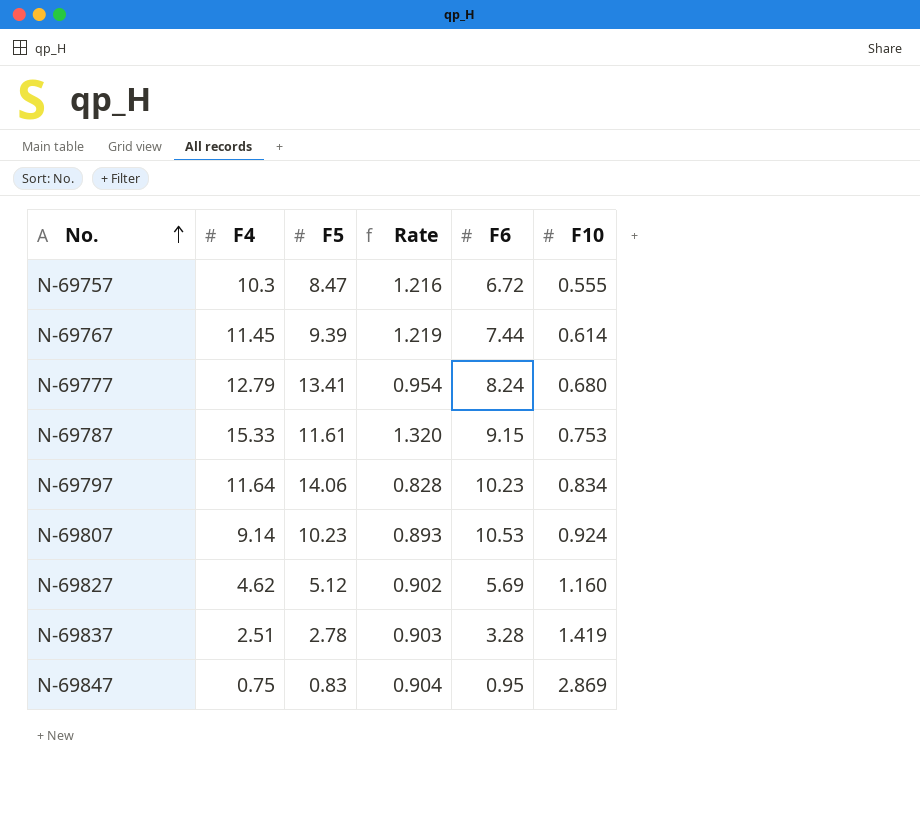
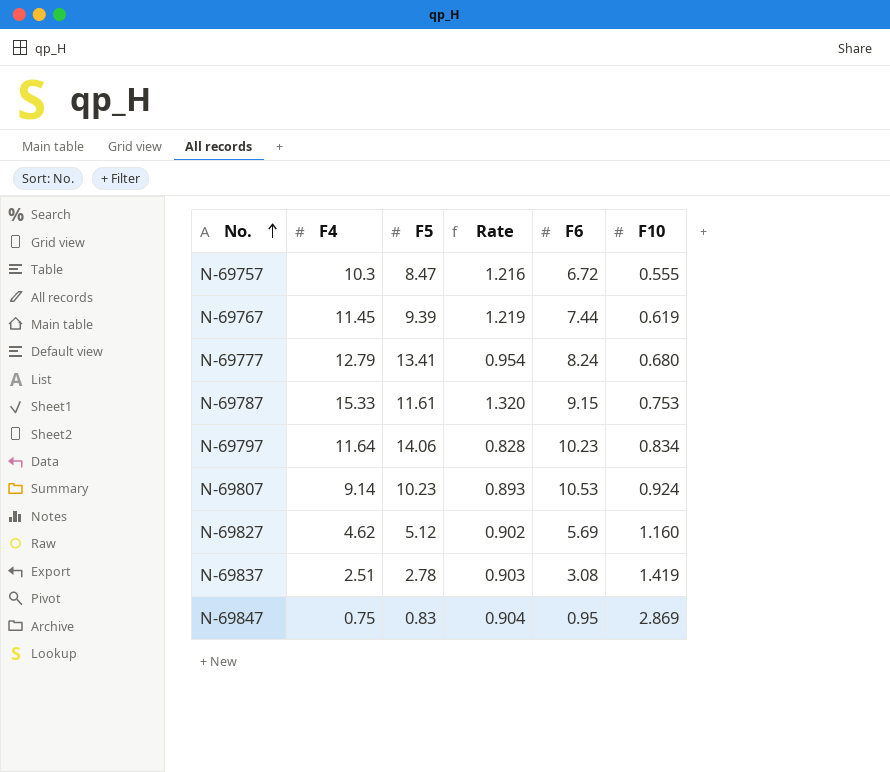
N-69767 | F10: 0.614 -> 0.619
N-69837 | F6: 3.28 -> 3.08

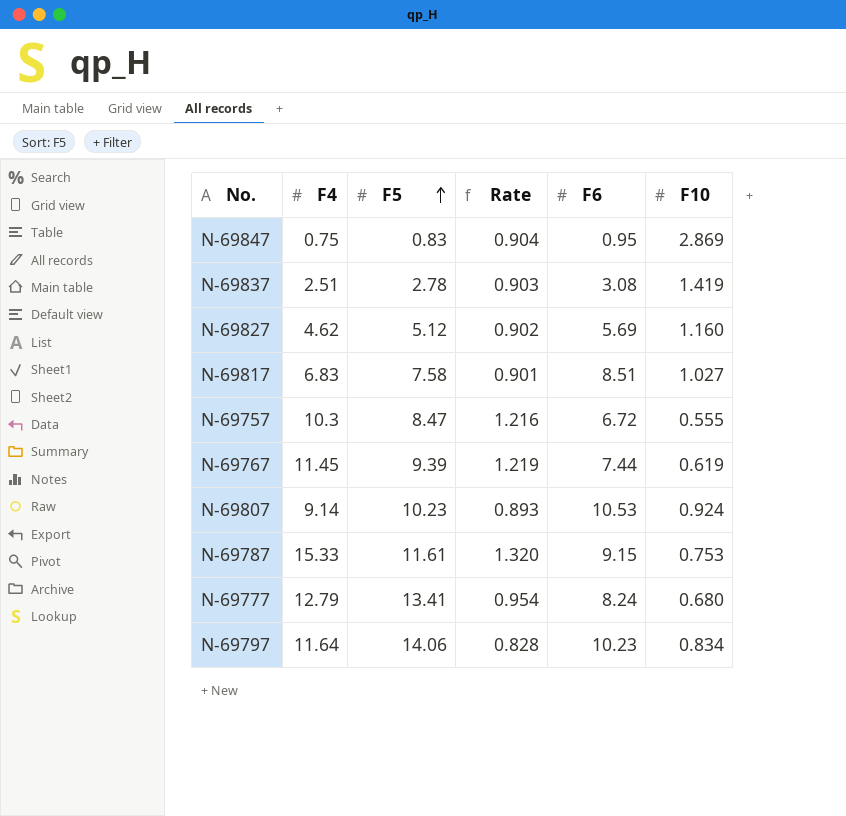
row order: No. ascending -> F5 ascending
row N-69817: none -> 6.83 | 7.58 | 0.901 | 8.51 | 1.027

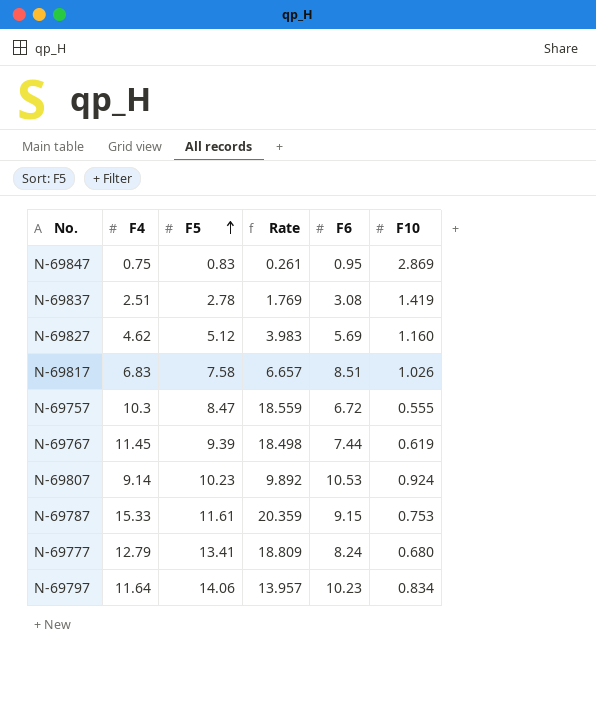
column Rate | formula: [F4] / [F5] -> [F4] / [F10]
N-69817 | F10: 1.027 -> 1.026

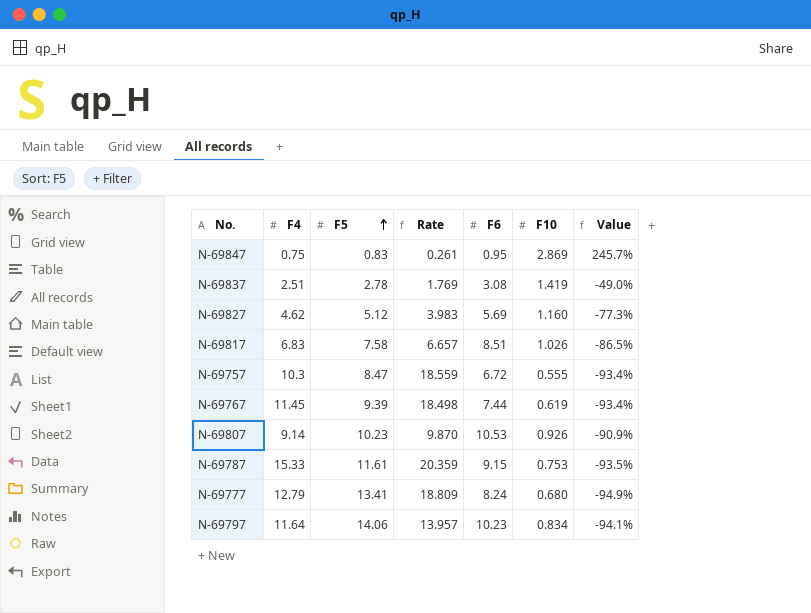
column Value | formula: none -> ([F10] - [F5]) / [F5]
N-69807 | Rate: 9.892 -> 9.870
N-69807 | F10: 0.924 -> 0.926

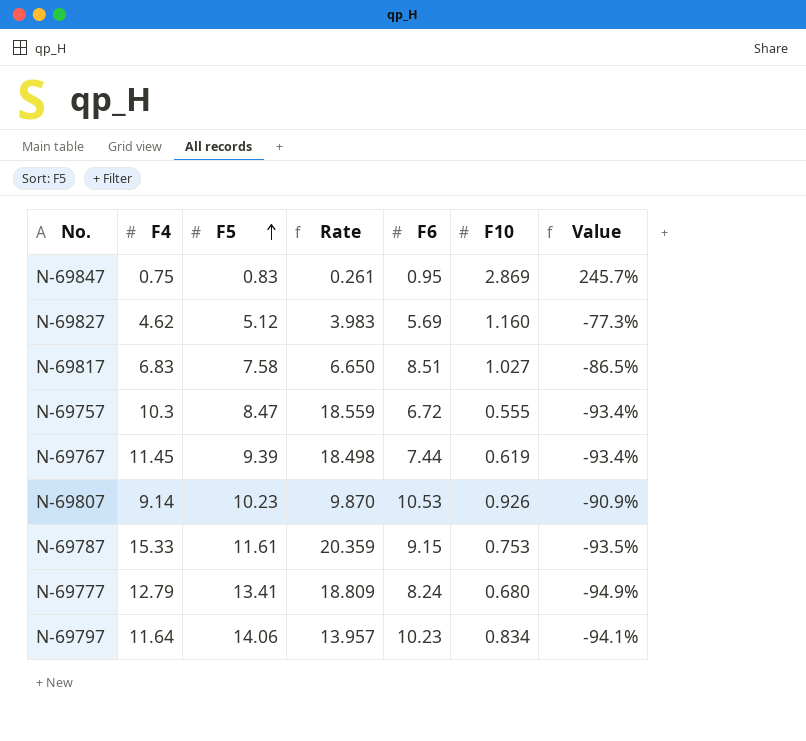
row N-69837: 2.51 | 2.78 | 1.769 | 3.08 | 1.419 | -49.0% -> none
N-69817 | Rate: 6.657 -> 6.650
N-69817 | F10: 1.026 -> 1.027

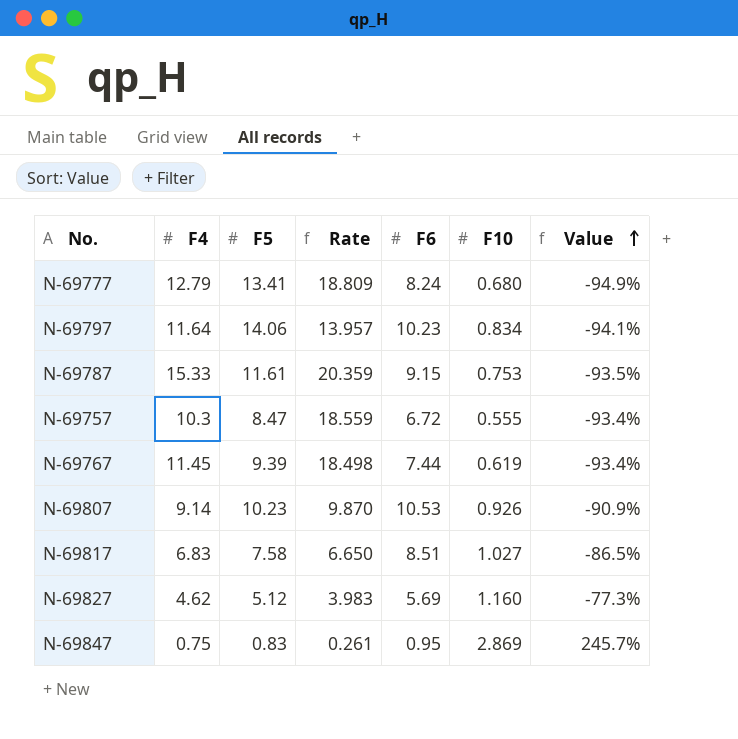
row order: F5 ascending -> Value ascending

